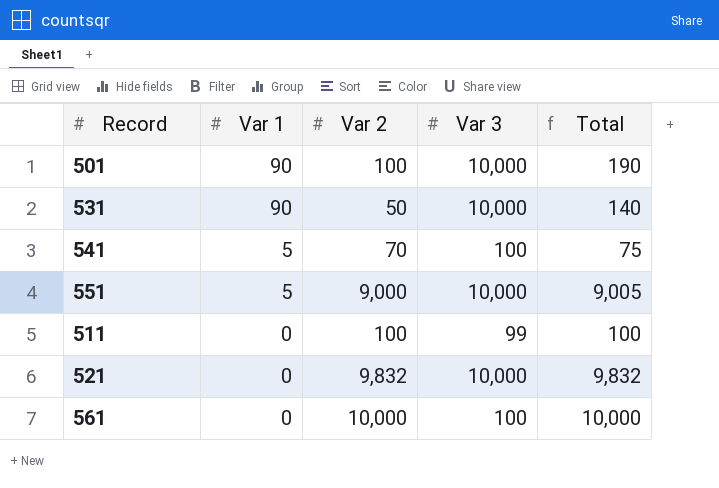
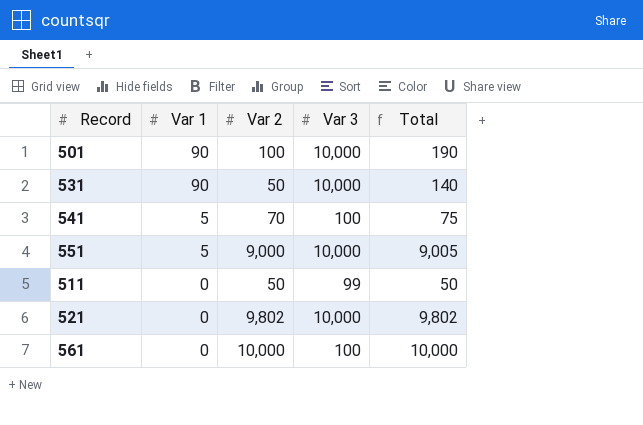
511 | Var 2: 100 -> 50
511 | Total: 100 -> 50
521 | Var 2: 9,832 -> 9,802
521 | Total: 9,832 -> 9,802

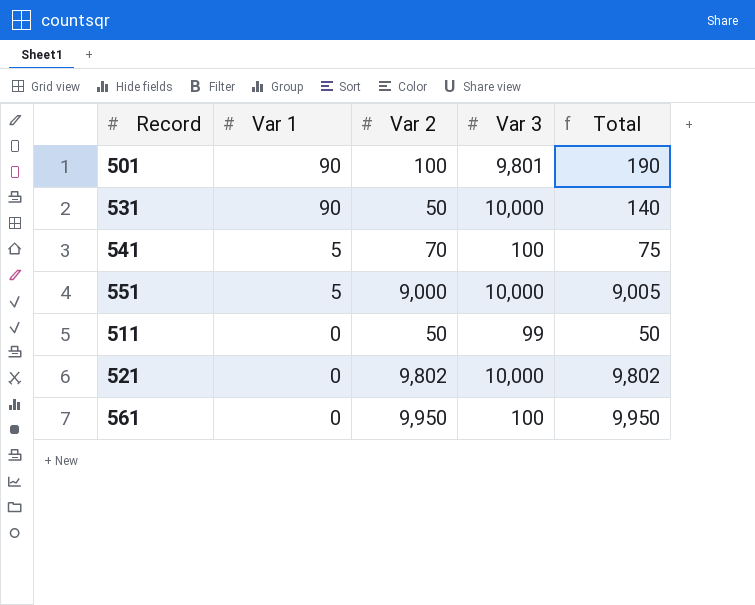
501 | Var 3: 10,000 -> 9,801
561 | Var 2: 10,000 -> 9,950
561 | Total: 10,000 -> 9,950

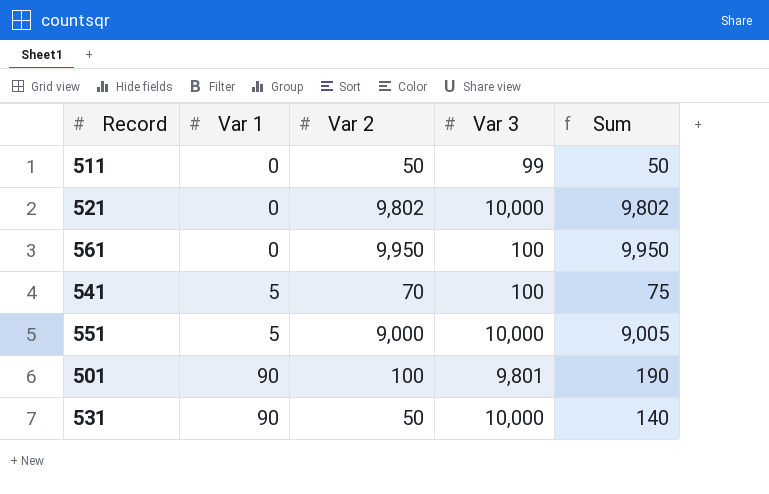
row order: Var 1 descending -> Var 1 ascending
column name: Total -> Sum

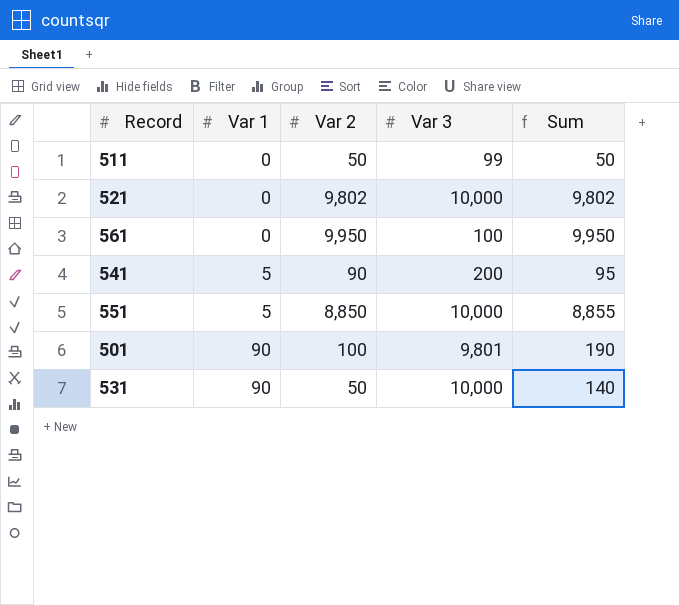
541 | Var 2: 70 -> 90
541 | Var 3: 100 -> 200
541 | Sum: 75 -> 95
551 | Var 2: 9,000 -> 8,850
551 | Sum: 9,005 -> 8,855

